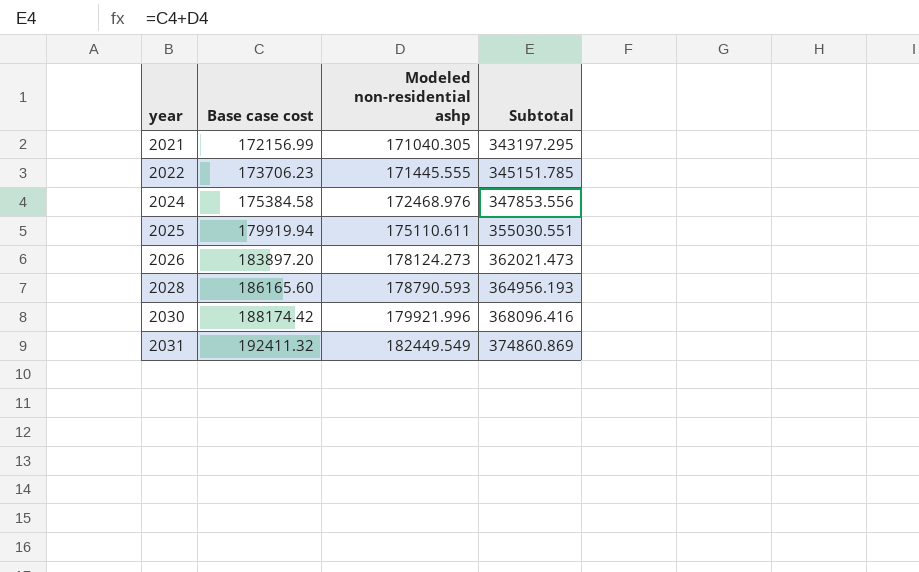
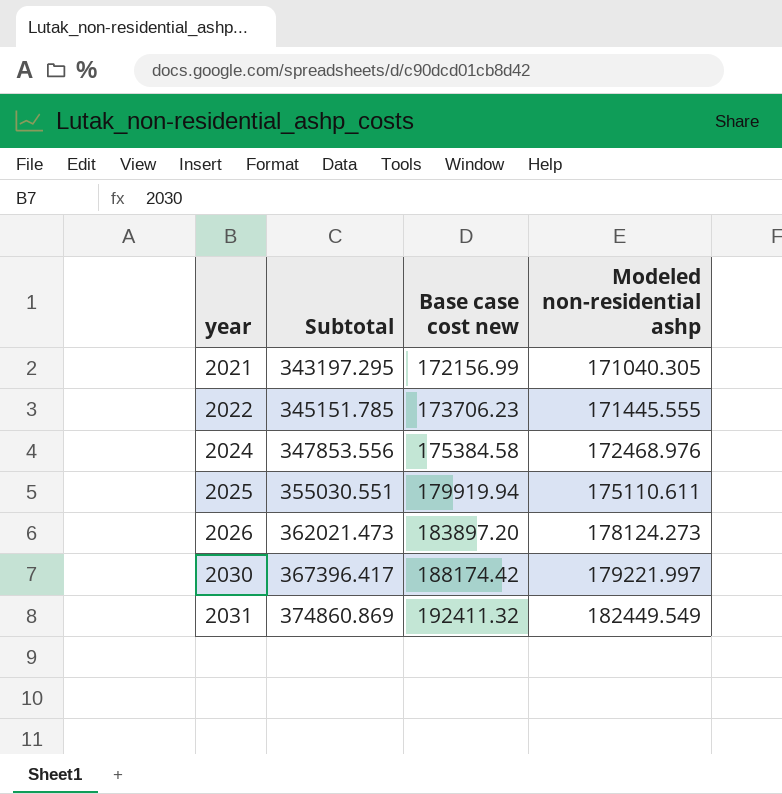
column Subtotal | position: 4 -> 2
column name: Base case cost -> Base case cost new
row 2028: 186165.60 | 178790.593 | 364956.193 -> none
2030 | Subtotal: 368096.416 -> 367396.417
2030 | Modeled non-residential ashp: 179921.996 -> 179221.997

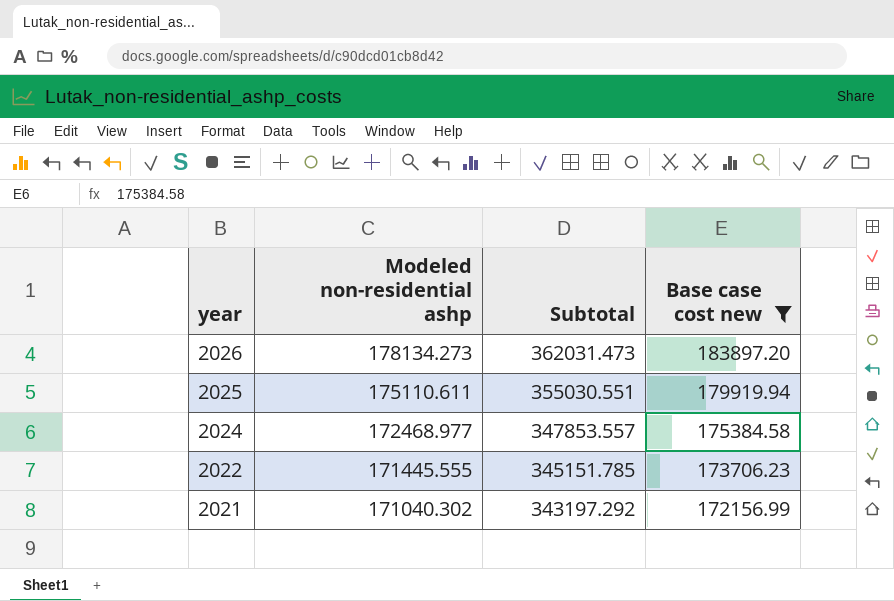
filter: none -> Base case cost new <= 183897.20
row order: year ascending -> year descending
column Modeled non-residential ashp | position: 4 -> 2
2026 | Modeled non-residential ashp: 178124.273 -> 178134.273
2026 | Subtotal: 362021.473 -> 362031.473
2024 | Modeled non-residential ashp: 172468.976 -> 172468.977
2024 | Subtotal: 347853.556 -> 347853.557
2021 | Modeled non-residential ashp: 171040.305 -> 171040.302
2021 | Subtotal: 343197.295 -> 343197.292

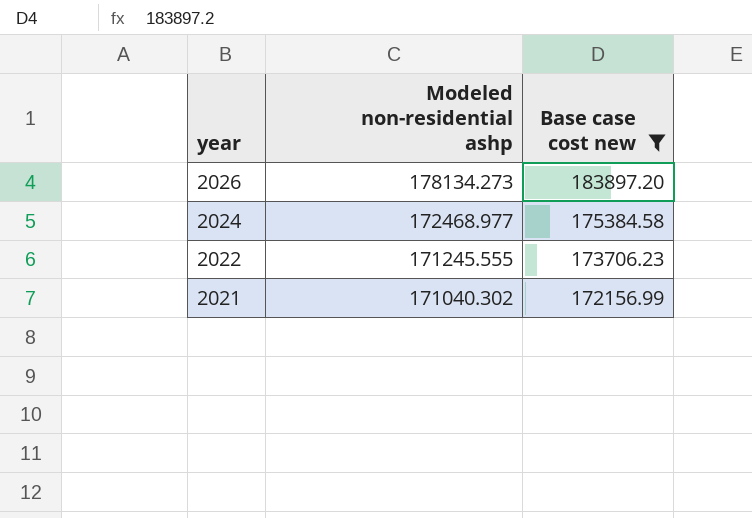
column Subtotal | formula: [Modeled non-residential ashp] + [Base case cost new] -> none
row 2025: 175110.611 | 355030.551 | 179919.94 -> none
2022 | Modeled non-residential ashp: 171445.555 -> 171245.555

